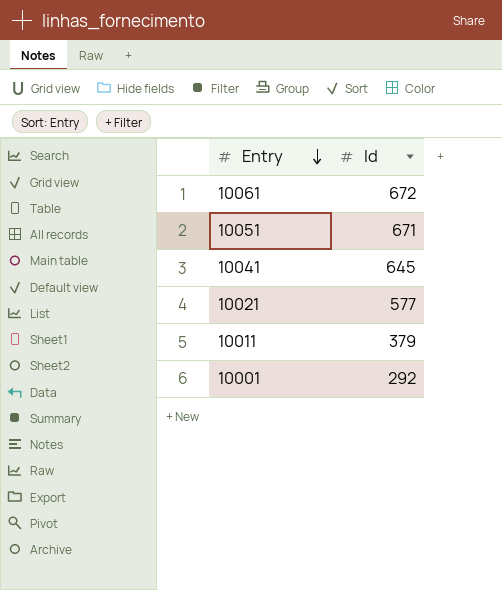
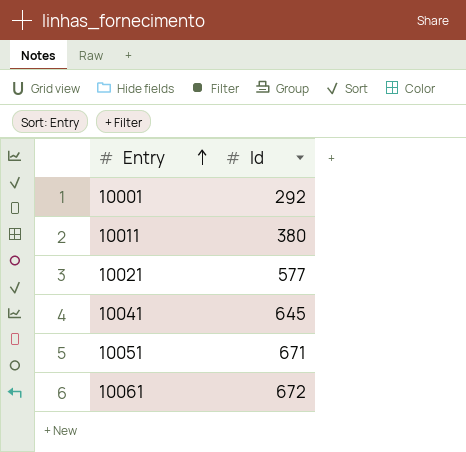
row order: Entry descending -> Entry ascending
10011 | Id: 379 -> 380

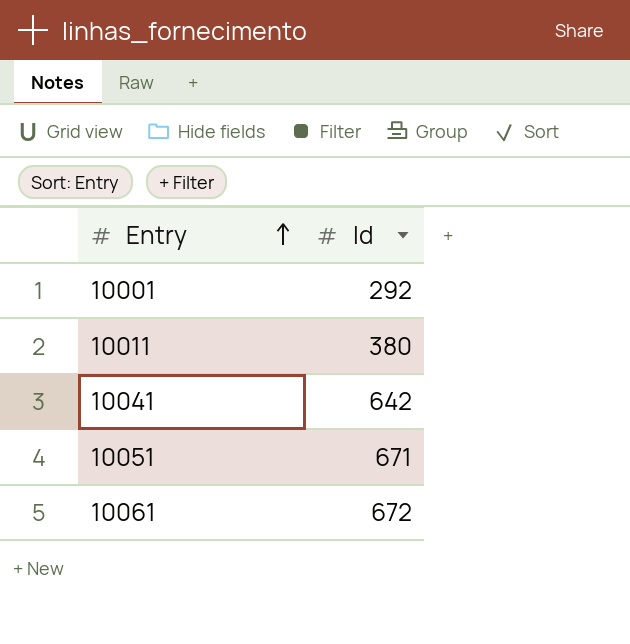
row 10021: 577 -> none
10041 | Id: 645 -> 642

